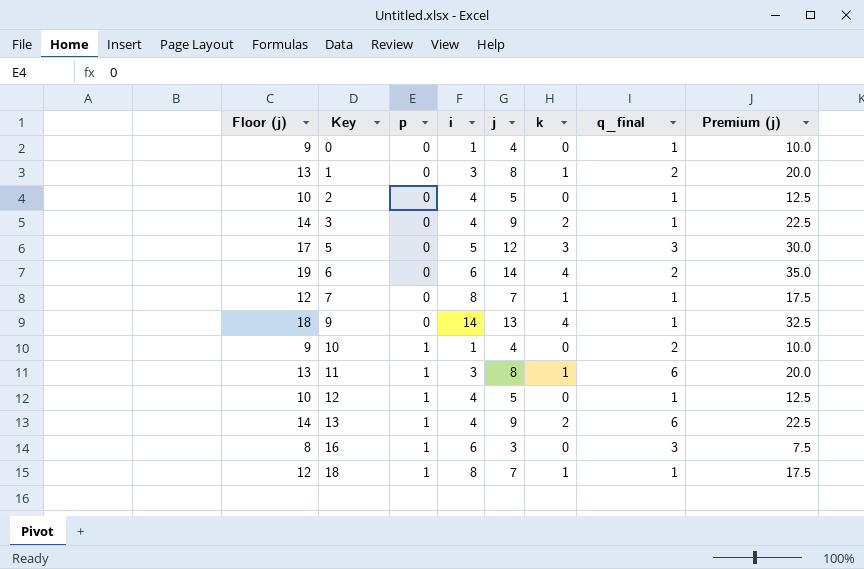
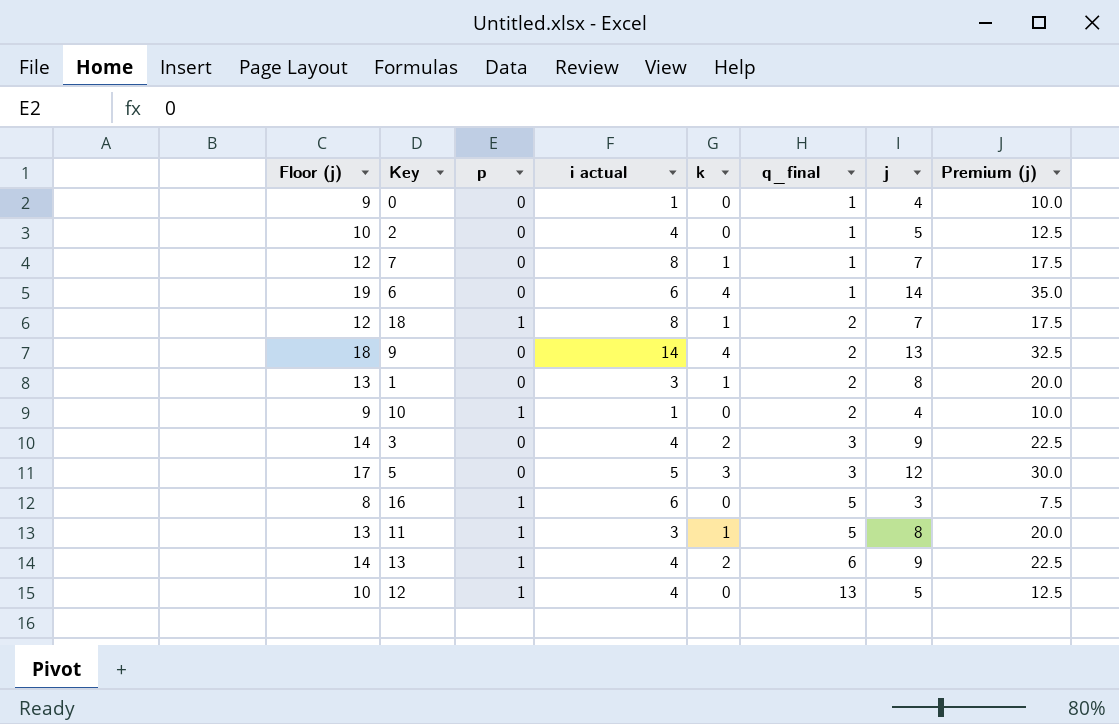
row order: Key ascending -> q_final ascending
column name: i -> i actual
column j | position: 5 -> 7
6 | q_final: 2 -> 1
18 | q_final: 1 -> 2
9 | q_final: 1 -> 2
3 | q_final: 1 -> 3
16 | q_final: 3 -> 5
11 | q_final: 6 -> 5
12 | q_final: 1 -> 13

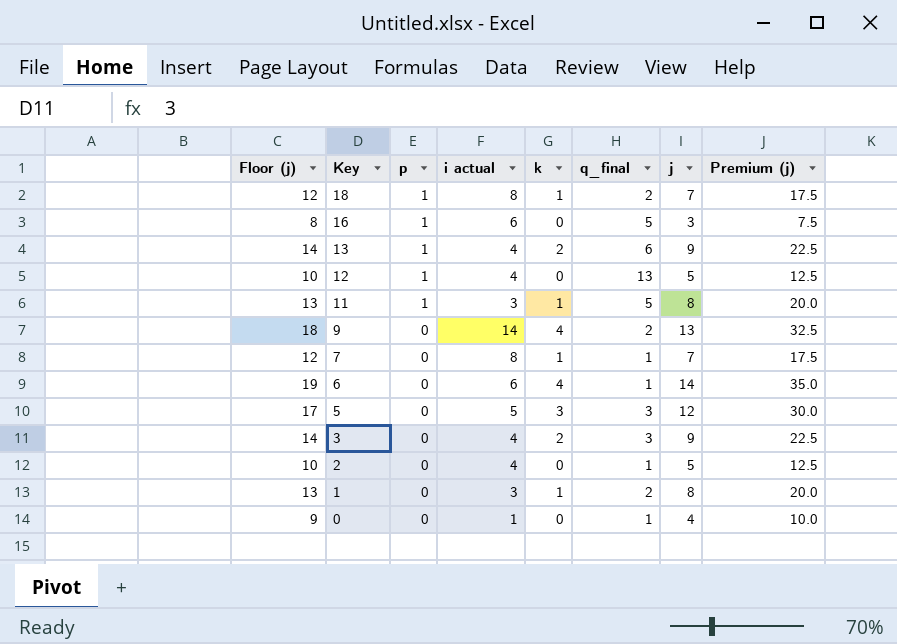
row order: q_final ascending -> Key descending
row 10: 9 | 1 | 1 | 0 | 2 | 4 | 10.0 -> none

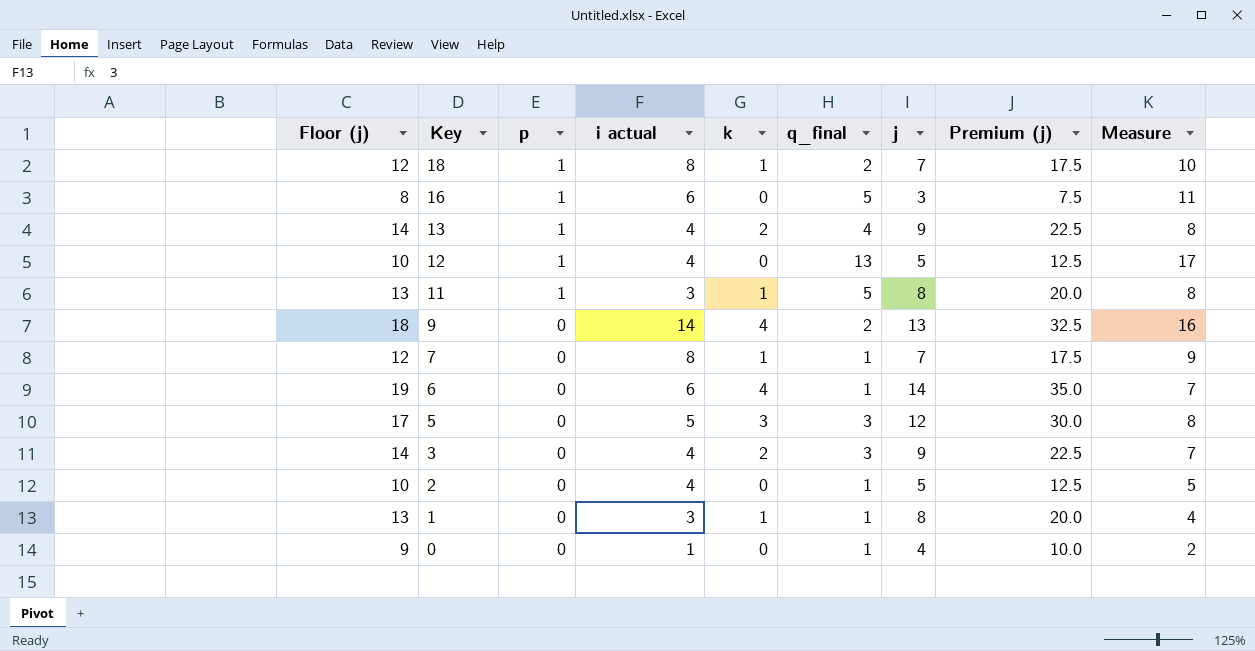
column Measure | formula: none -> [i actual] + [q_final]
13 | q_final: 6 -> 4
1 | q_final: 2 -> 1

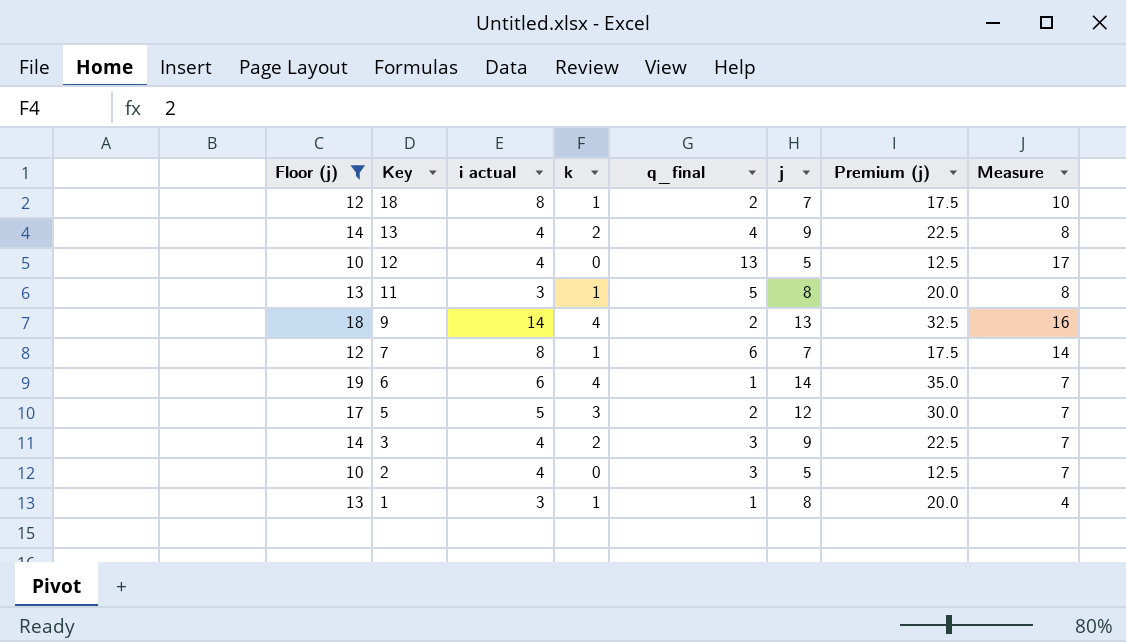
filter: none -> Floor (j) >= 10
column p | position: 3 -> none
7 | q_final: 1 -> 6
7 | Measure: 9 -> 14
5 | q_final: 3 -> 2
5 | Measure: 8 -> 7
2 | q_final: 1 -> 3
2 | Measure: 5 -> 7

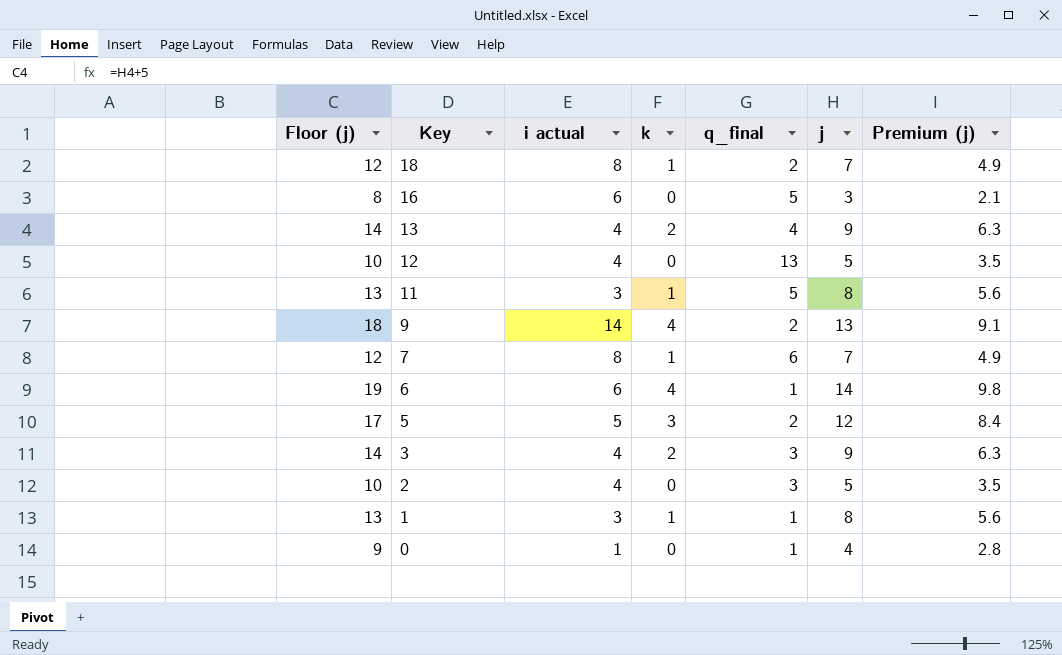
filter: Floor (j) >= 10 -> none
column Measure | formula: [i actual] + [q_final] -> none
column Premium (j) | formula: [j] * 2.5 -> [j] * 0.7

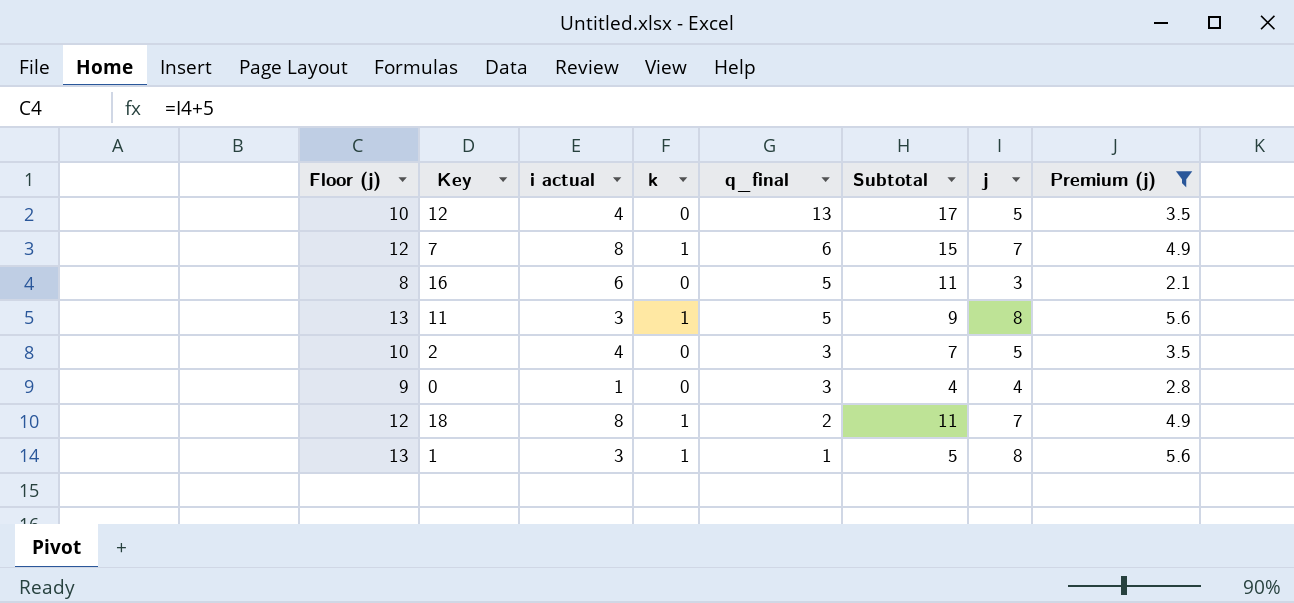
filter: none -> Premium (j) <= 5.6
row order: Key descending -> q_final descending
column Subtotal | formula: none -> [i actual] + [k] + [q_final]
0 | q_final: 1 -> 3

